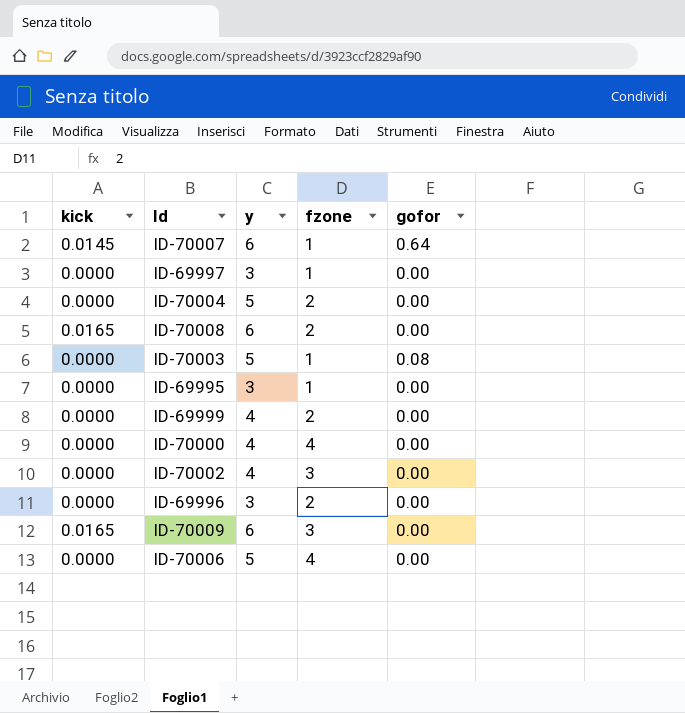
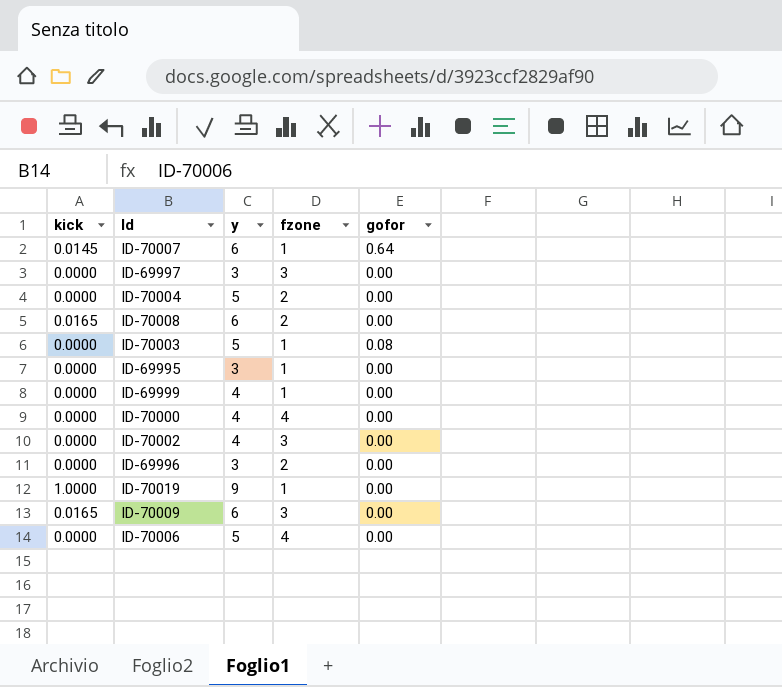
ID-69997 | fzone: 1 -> 3
ID-69999 | fzone: 2 -> 1
row ID-70019: none -> 1.0000 | 9 | 1 | 0.00

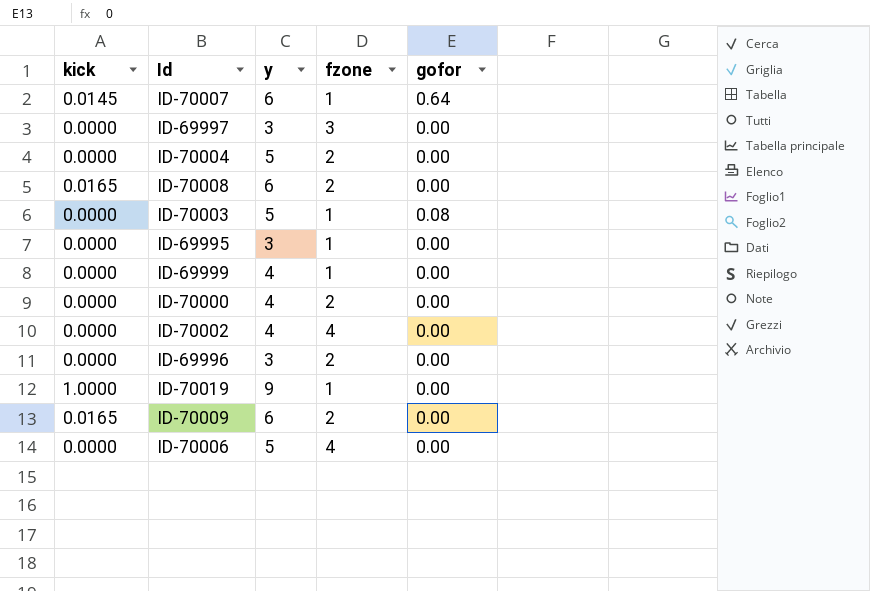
ID-70000 | fzone: 4 -> 2
ID-70002 | fzone: 3 -> 4
ID-70009 | fzone: 3 -> 2

